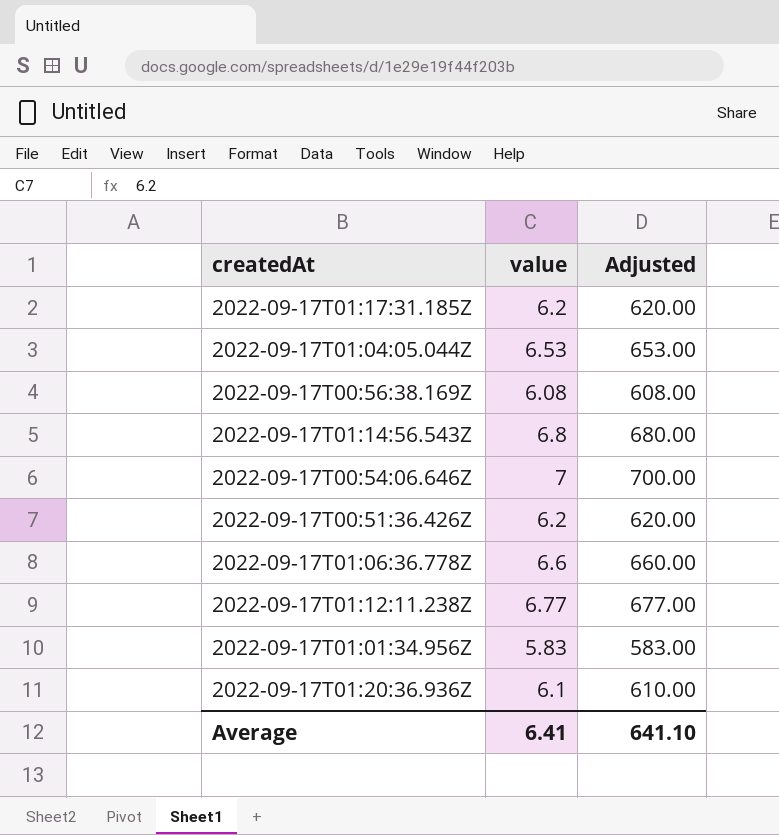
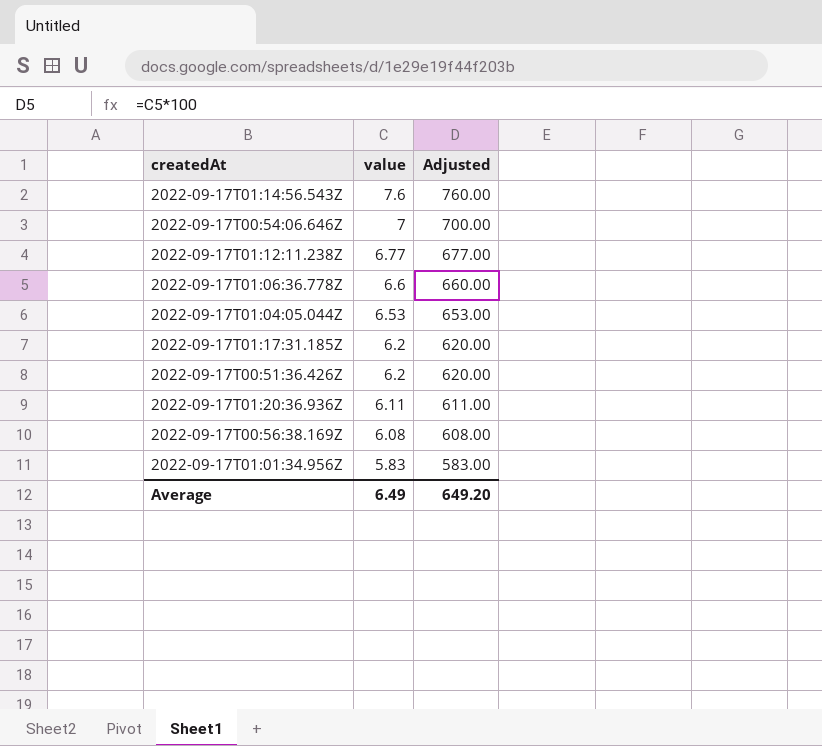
row order: none -> value descending
2022-09-17T01:14:56.543Z | value: 6.8 -> 7.6
2022-09-17T01:14:56.543Z | Adjusted: 680.00 -> 760.00
2022-09-17T01:20:36.936Z | value: 6.1 -> 6.11
2022-09-17T01:20:36.936Z | Adjusted: 610.00 -> 611.00
Average | value: 6.41 -> 6.49
Average | Adjusted: 641.10 -> 649.20

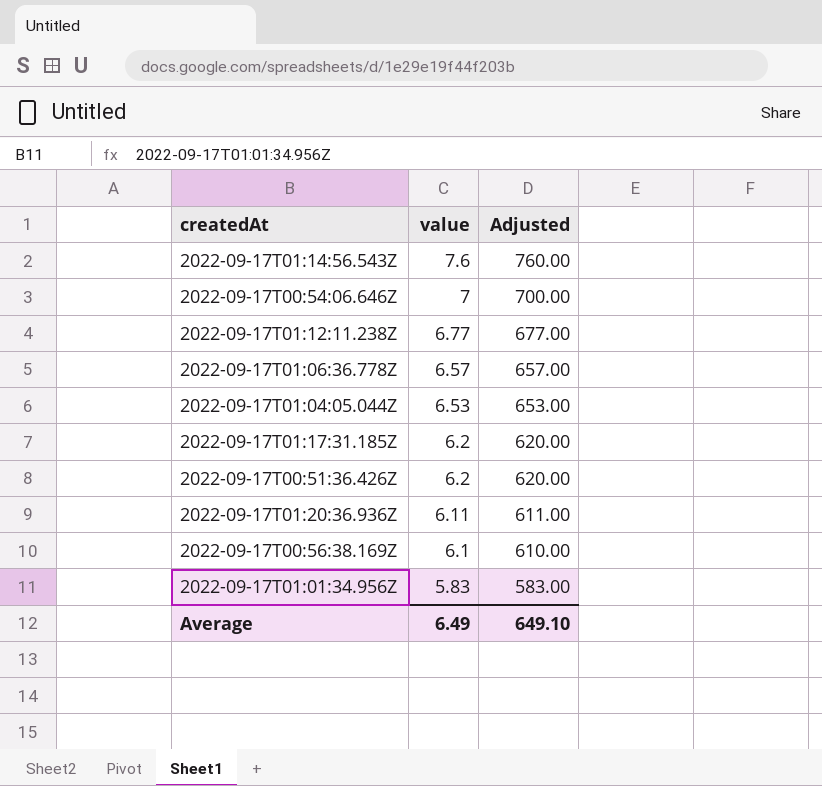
2022-09-17T01:06:36.778Z | value: 6.6 -> 6.57
2022-09-17T01:06:36.778Z | Adjusted: 660.00 -> 657.00
2022-09-17T00:56:38.169Z | value: 6.08 -> 6.1
2022-09-17T00:56:38.169Z | Adjusted: 608.00 -> 610.00
Average | Adjusted: 649.20 -> 649.10

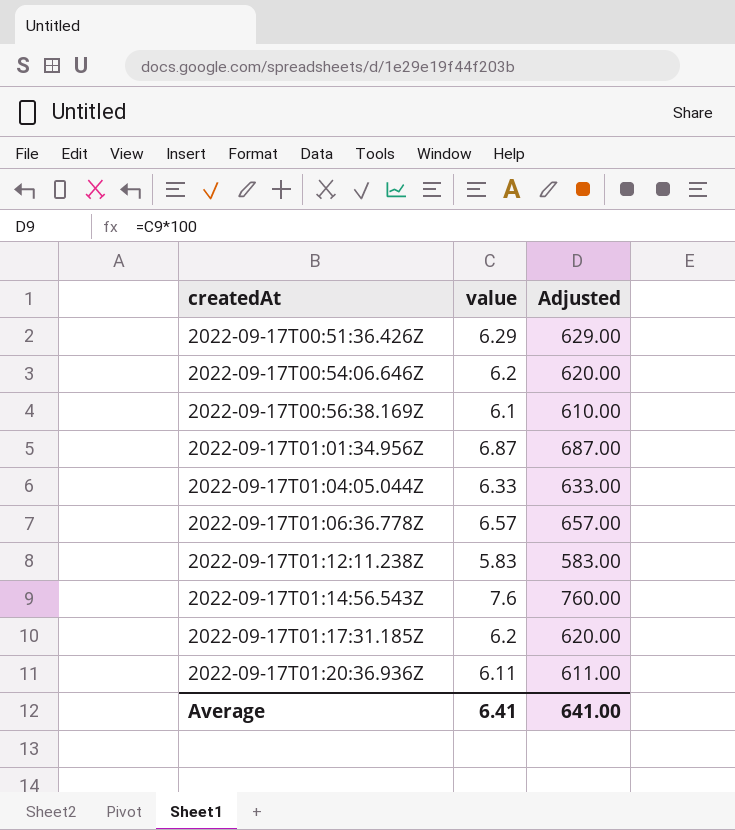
row order: value descending -> createdAt ascending
2022-09-17T00:51:36.426Z | value: 6.2 -> 6.29
2022-09-17T00:51:36.426Z | Adjusted: 620.00 -> 629.00
2022-09-17T00:54:06.646Z | value: 7 -> 6.2
2022-09-17T00:54:06.646Z | Adjusted: 700.00 -> 620.00
2022-09-17T01:01:34.956Z | value: 5.83 -> 6.87
2022-09-17T01:01:34.956Z | Adjusted: 583.00 -> 687.00
2022-09-17T01:04:05.044Z | value: 6.53 -> 6.33
2022-09-17T01:04:05.044Z | Adjusted: 653.00 -> 633.00
2022-09-17T01:12:11.238Z | value: 6.77 -> 5.83
2022-09-17T01:12:11.238Z | Adjusted: 677.00 -> 583.00
Average | value: 6.49 -> 6.41
Average | Adjusted: 649.10 -> 641.00

